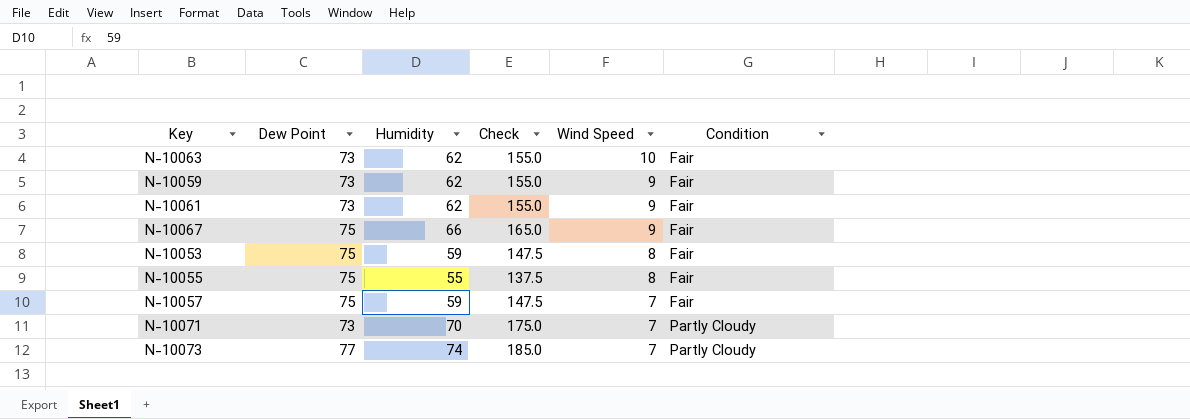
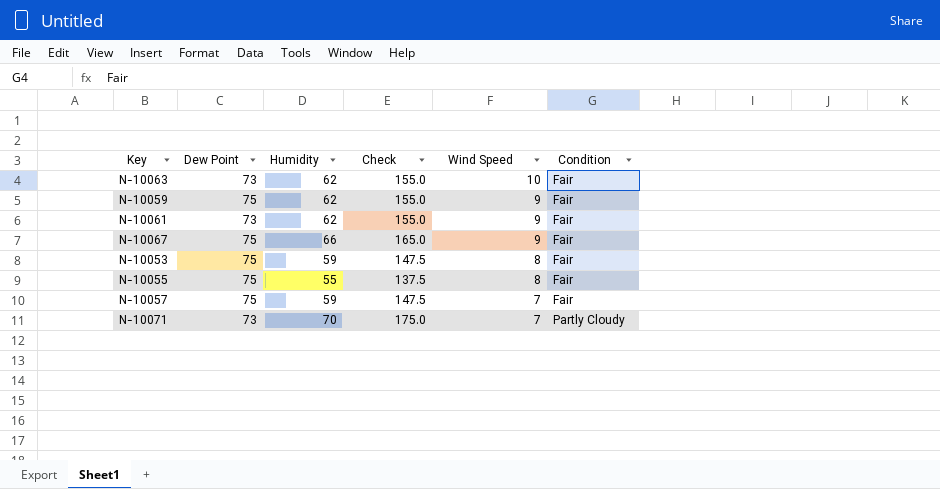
row N-10073: 77 | 74 | 185.0 | 7 | Partly Cloudy -> none
N-10059 | Dew Point: 73 -> 75

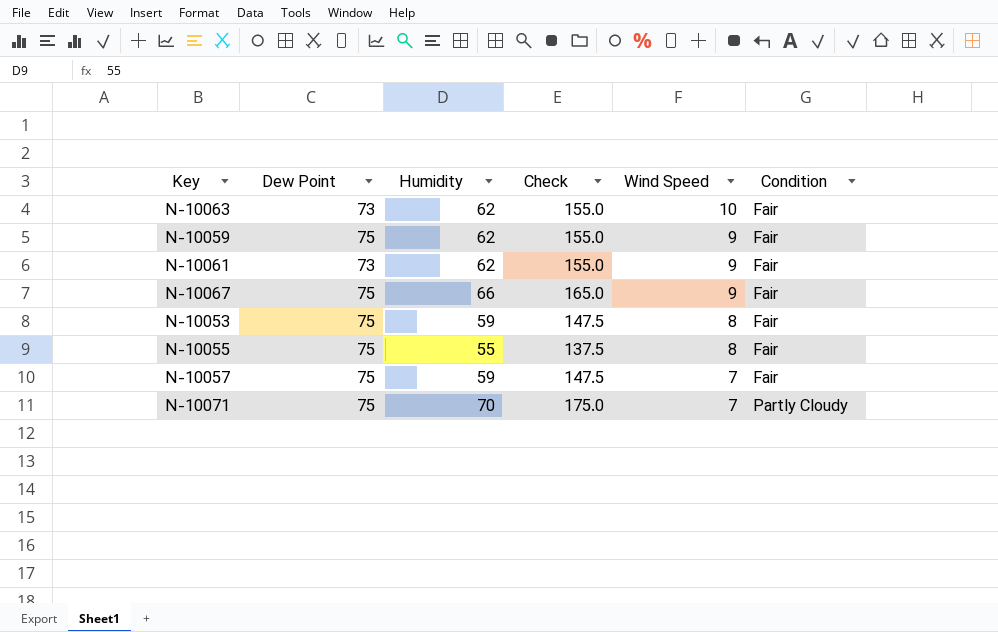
N-10071 | Dew Point: 73 -> 75

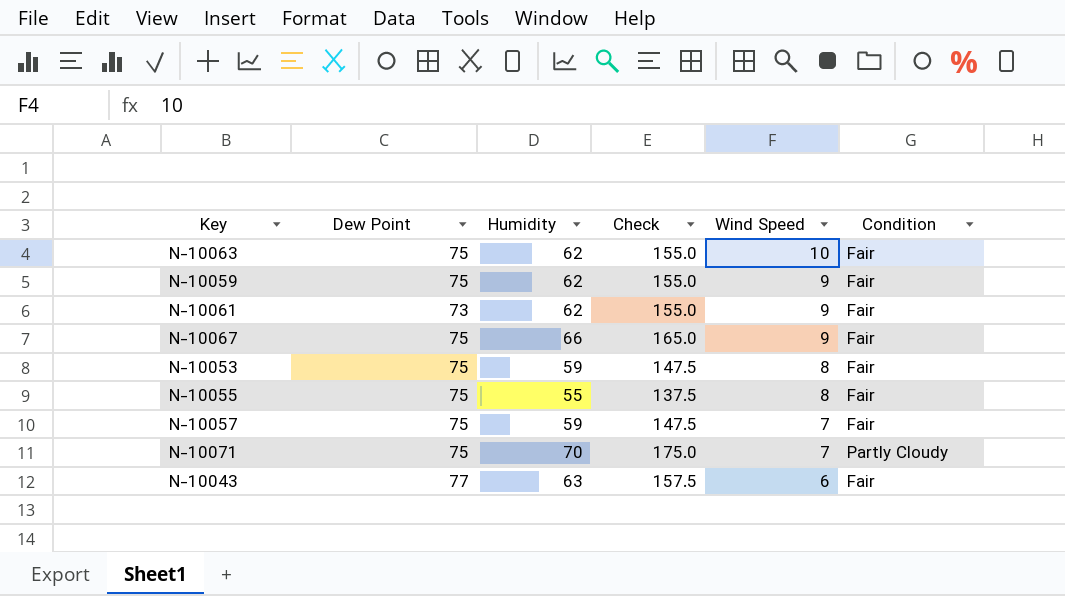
N-10063 | Dew Point: 73 -> 75
row N-10043: none -> 77 | 63 | 157.5 | 6 | Fair

